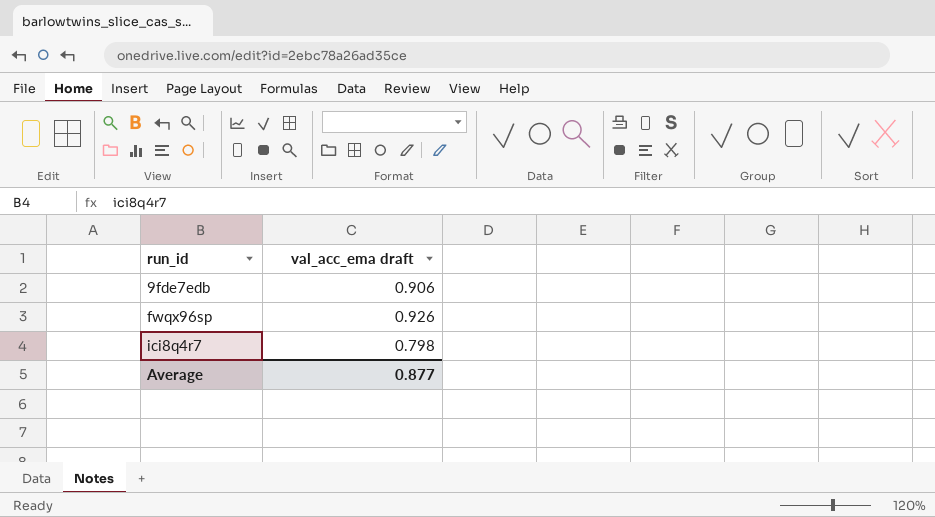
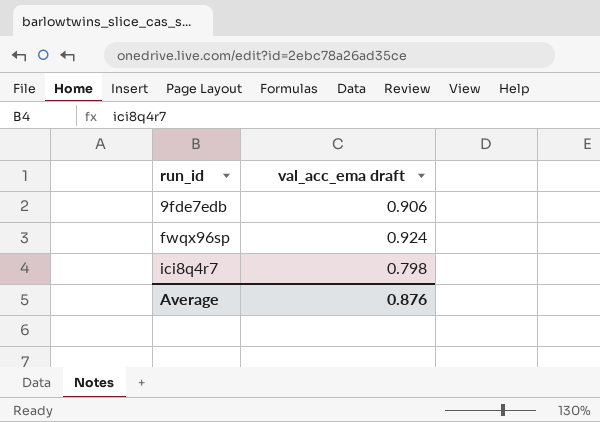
fwqx96sp | val_acc_ema draft: 0.926 -> 0.924
Average | val_acc_ema draft: 0.877 -> 0.876

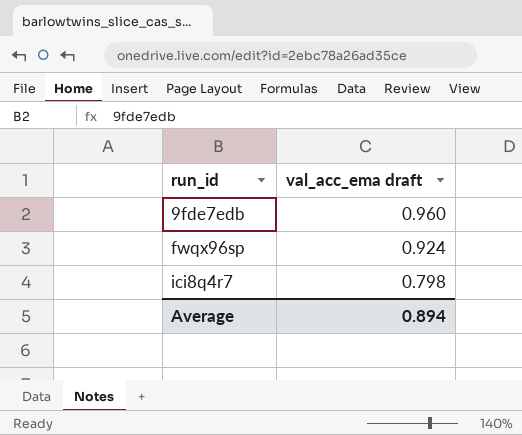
9fde7edb | val_acc_ema draft: 0.906 -> 0.960
Average | val_acc_ema draft: 0.876 -> 0.894

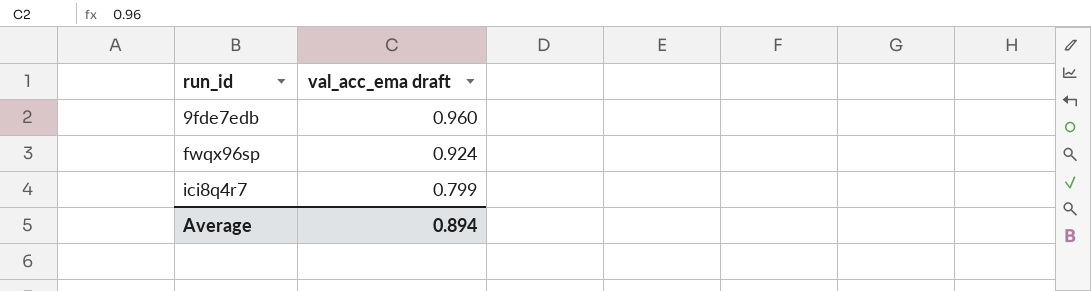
ici8q4r7 | val_acc_ema draft: 0.798 -> 0.799

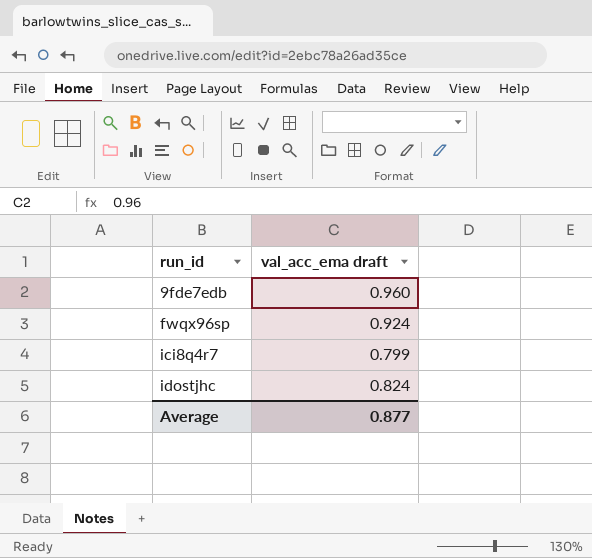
row idostjhc: none -> 0.824
Average | val_acc_ema draft: 0.894 -> 0.877

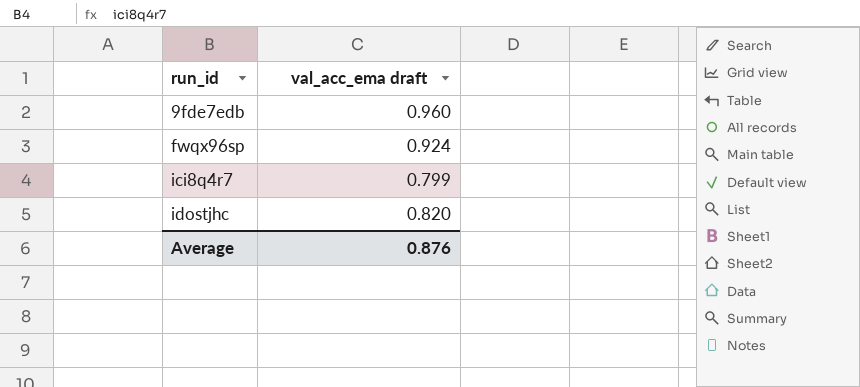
idostjhc | val_acc_ema draft: 0.824 -> 0.820
Average | val_acc_ema draft: 0.877 -> 0.876

